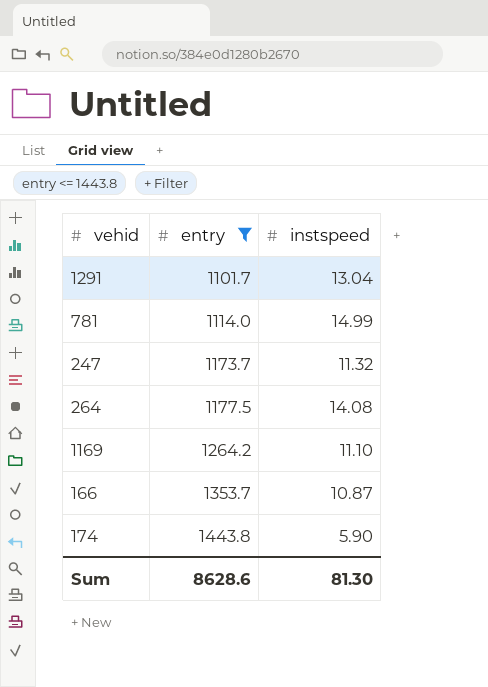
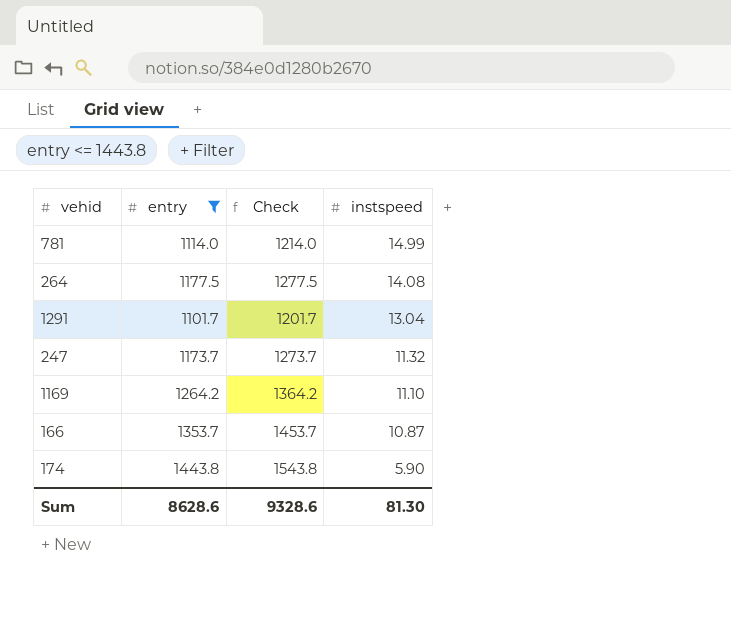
row order: entry ascending -> instspeed descending
column Check | formula: none -> [entry] + 100

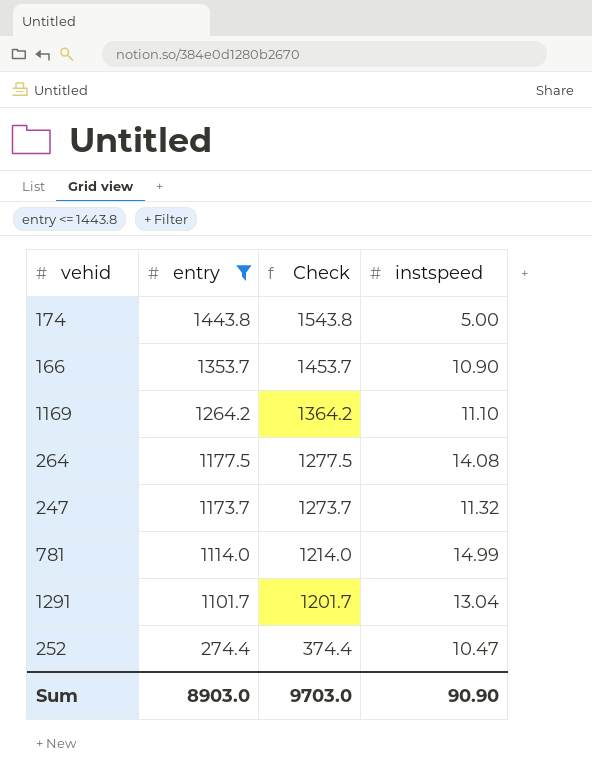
row order: instspeed descending -> entry descending
174 | instspeed: 5.90 -> 5.00
166 | instspeed: 10.87 -> 10.90
row 252: none -> 274.4 | 374.4 | 10.47
Sum | entry: 8628.6 -> 8903.0
Sum | Check: 9328.6 -> 9703.0
Sum | instspeed: 81.30 -> 90.90

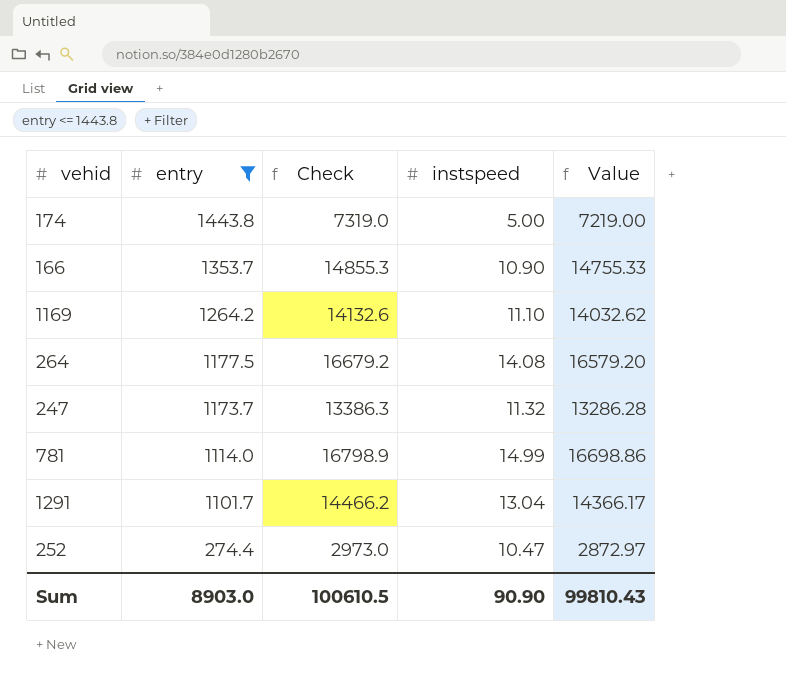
column Check | formula: [entry] + 100 -> [Value] + 100
column Value | formula: none -> [entry] * [instspeed]
Sum | Check: 9703.0 -> 100610.5

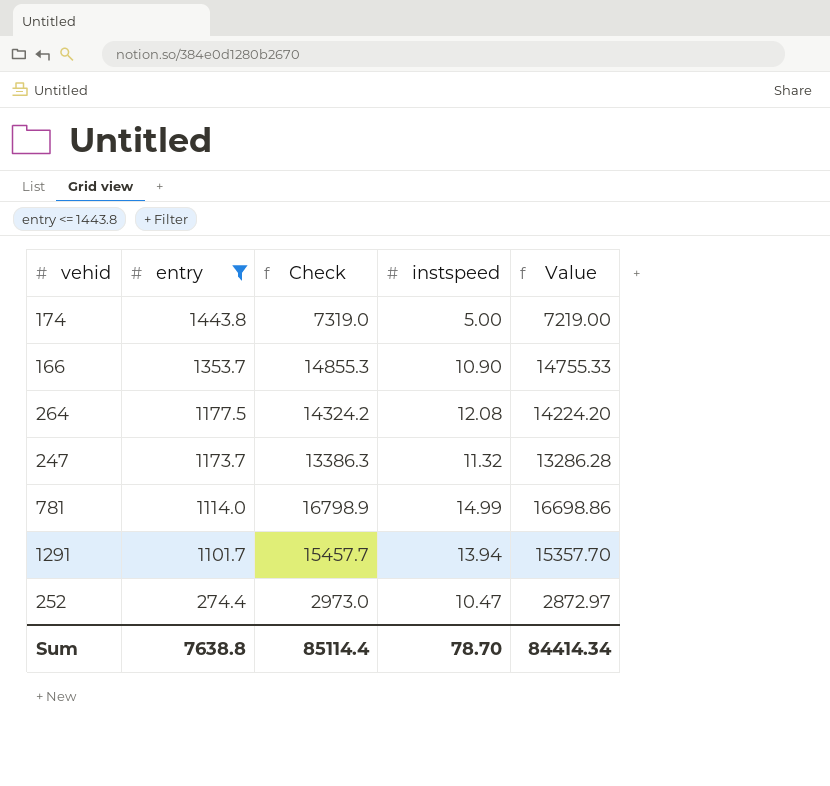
row 1169: 1264.2 | 14132.6 | 11.10 | 14032.62 -> none
264 | Check: 16679.2 -> 14324.2
264 | instspeed: 14.08 -> 12.08
264 | Value: 16579.20 -> 14224.20
1291 | Check: 14466.2 -> 15457.7
1291 | instspeed: 13.04 -> 13.94
1291 | Value: 14366.17 -> 15357.70
Sum | entry: 8903.0 -> 7638.8
Sum | Check: 100610.5 -> 85114.4
Sum | instspeed: 90.90 -> 78.70
Sum | Value: 99810.43 -> 84414.34

